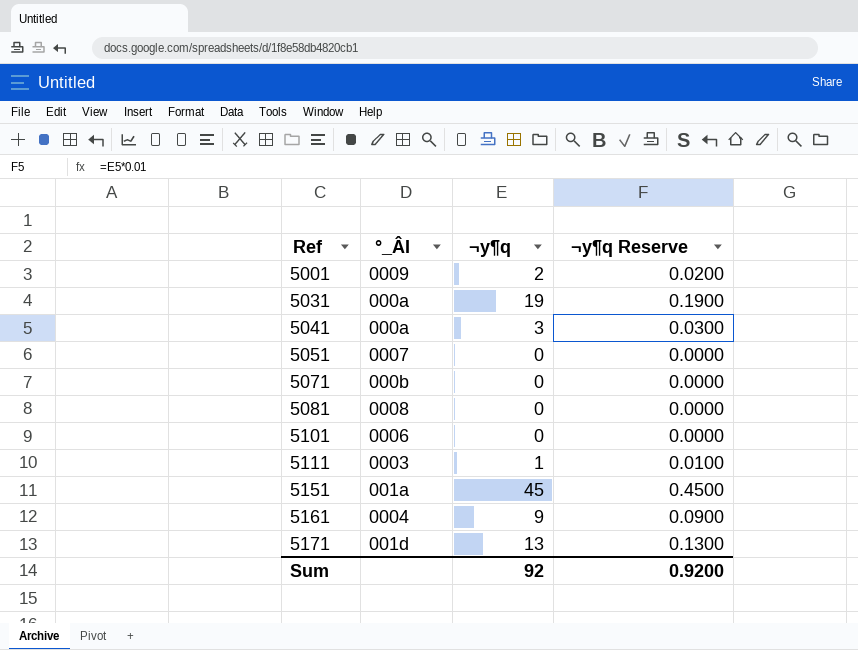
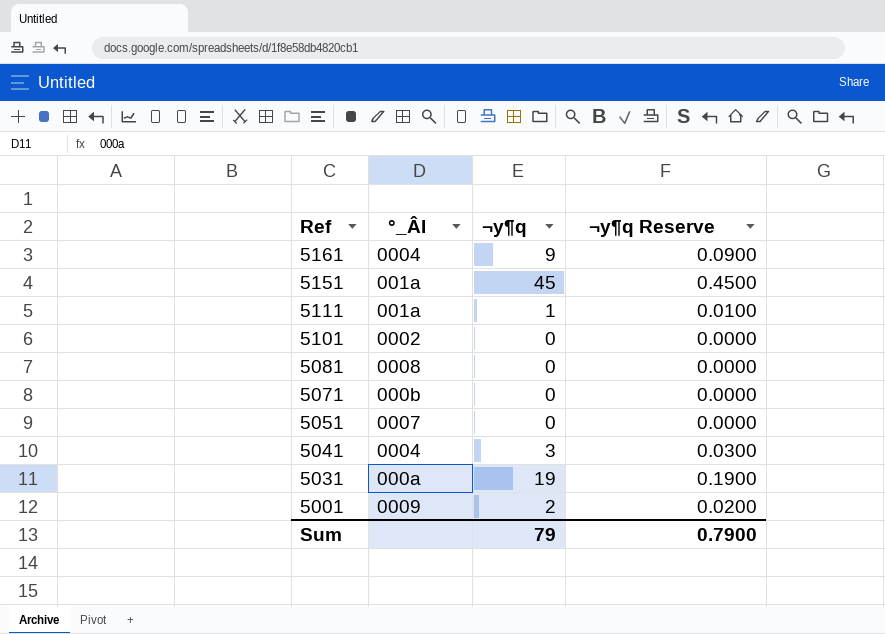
row order: Ref ascending -> Ref descending
row 5171: 001d | 13 | 0.1300 -> none
5111 | °_ÂI: 0003 -> 001a
5101 | °_ÂI: 0006 -> 0002
5041 | °_ÂI: 000a -> 0004
Sum | ¬y¶q: 92 -> 79
Sum | ¬y¶q Reserve: 0.9200 -> 0.7900

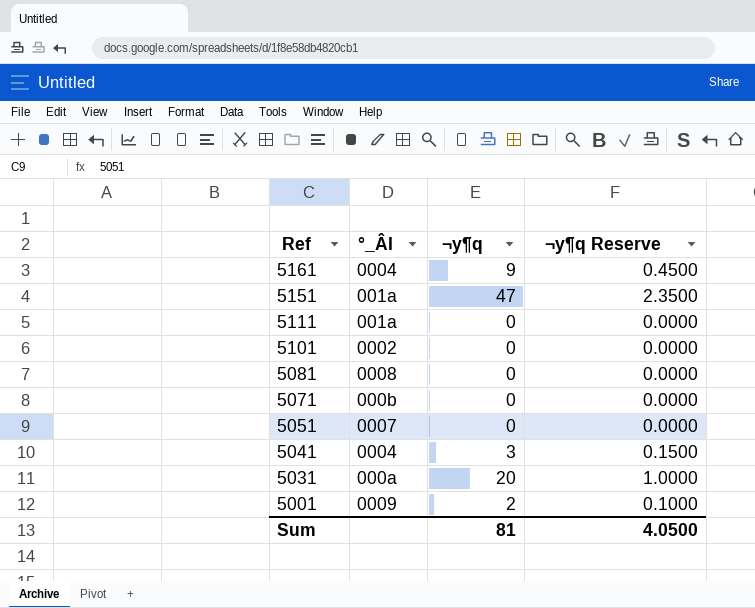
column ¬y¶q Reserve | formula: [¬y¶q] * 0.01 -> [¬y¶q] * 0.05
5151 | ¬y¶q: 45 -> 47
5111 | ¬y¶q: 1 -> 0
5031 | ¬y¶q: 19 -> 20
Sum | ¬y¶q: 79 -> 81
Sum | ¬y¶q Reserve: 0.7900 -> 4.0500

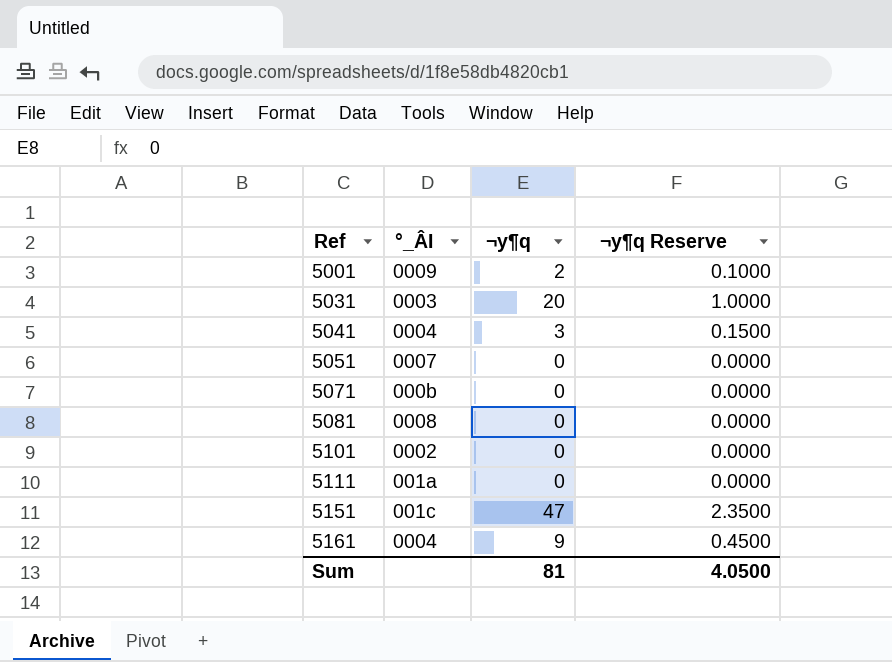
row order: Ref descending -> Ref ascending
5031 | °_ÂI: 000a -> 0003
5151 | °_ÂI: 001a -> 001c

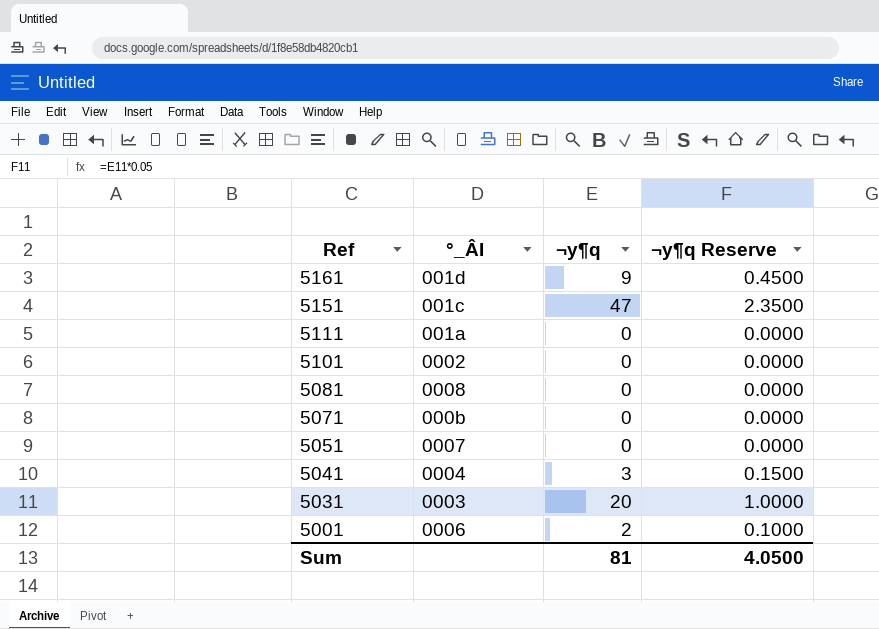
row order: Ref ascending -> Ref descending
5161 | °_ÂI: 0004 -> 001d
5001 | °_ÂI: 0009 -> 0006

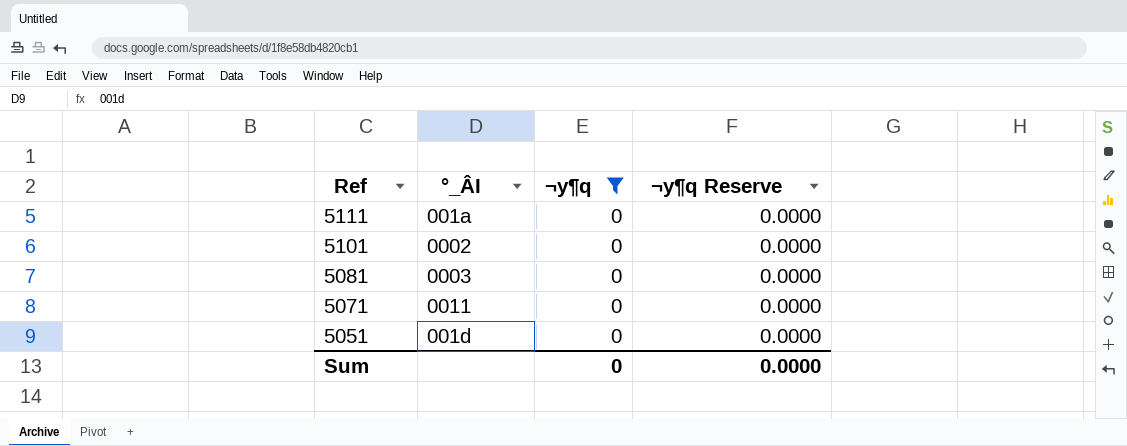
filter: none -> ¬y¶q = 0
5081 | °_ÂI: 0008 -> 0003
5071 | °_ÂI: 000b -> 0011
5051 | °_ÂI: 0007 -> 001d
Sum | ¬y¶q: 81 -> 0
Sum | ¬y¶q Reserve: 4.0500 -> 0.0000

